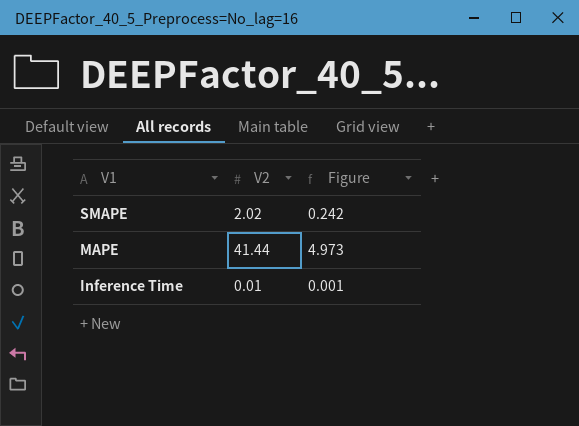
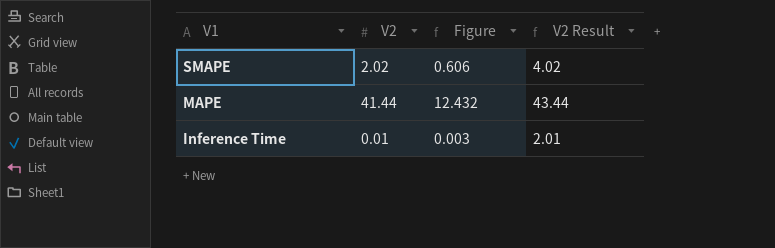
column Figure | formula: [V2] * 0.12 -> [V2] * 0.3
column V2 Result | formula: none -> [V2] + 2

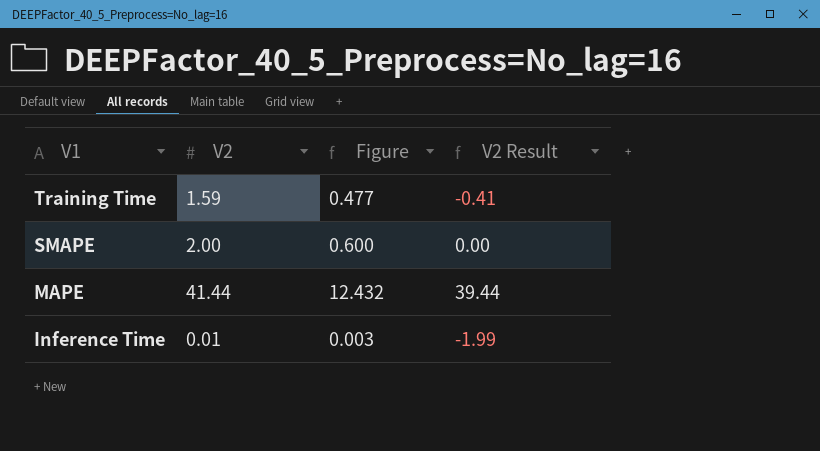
column V2 Result | formula: [V2] + 2 -> [V2] - 2
row Training Time: none -> 1.59 | 0.477 | -0.41
SMAPE | V2: 2.02 -> 2.00
SMAPE | Figure: 0.606 -> 0.600

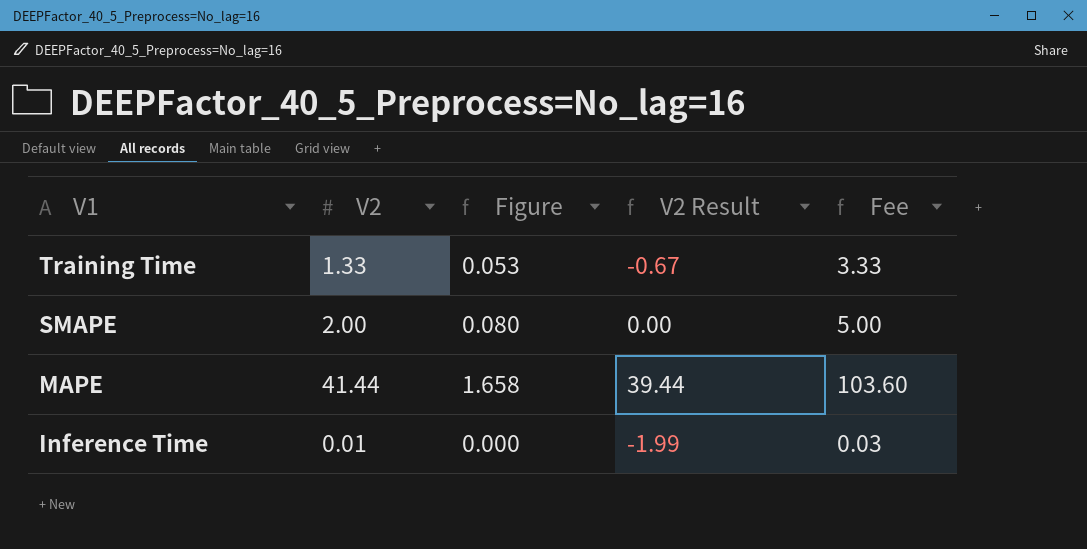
column Figure | formula: [V2] * 0.3 -> [V2] * 0.04
column Fee | formula: none -> [V2] * 2.5
Training Time | V2: 1.59 -> 1.33
Training Time | V2 Result: -0.41 -> -0.67

